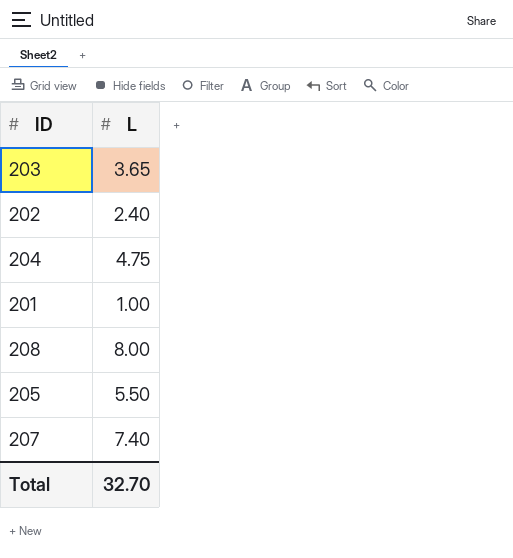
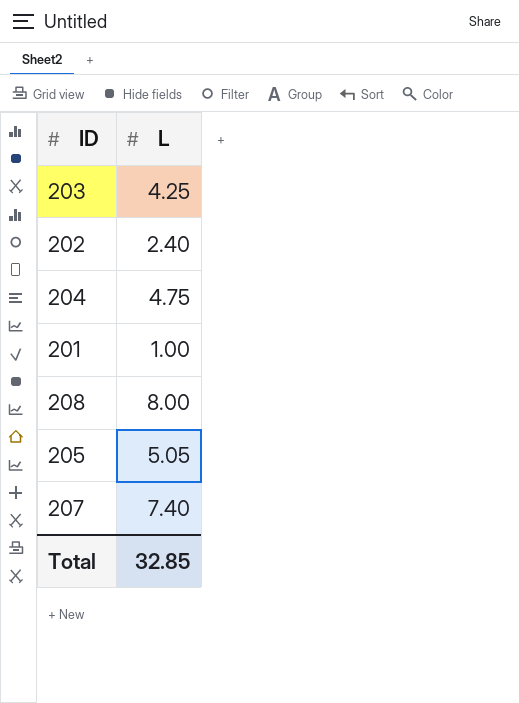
203 | L: 3.65 -> 4.25
205 | L: 5.50 -> 5.05
Total | L: 32.70 -> 32.85

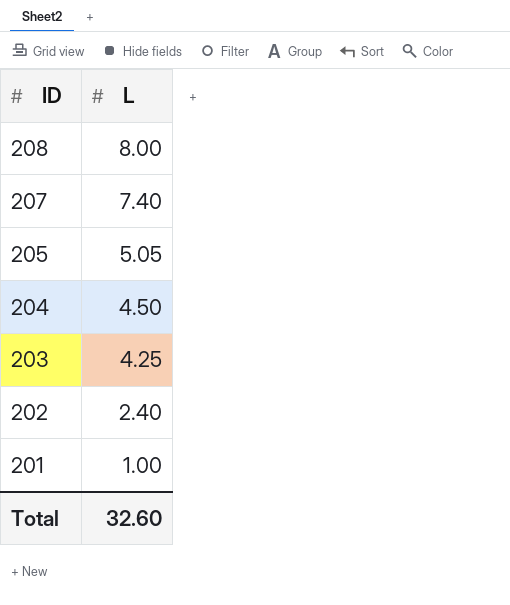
row order: none -> ID descending
204 | L: 4.75 -> 4.50
Total | L: 32.85 -> 32.60

